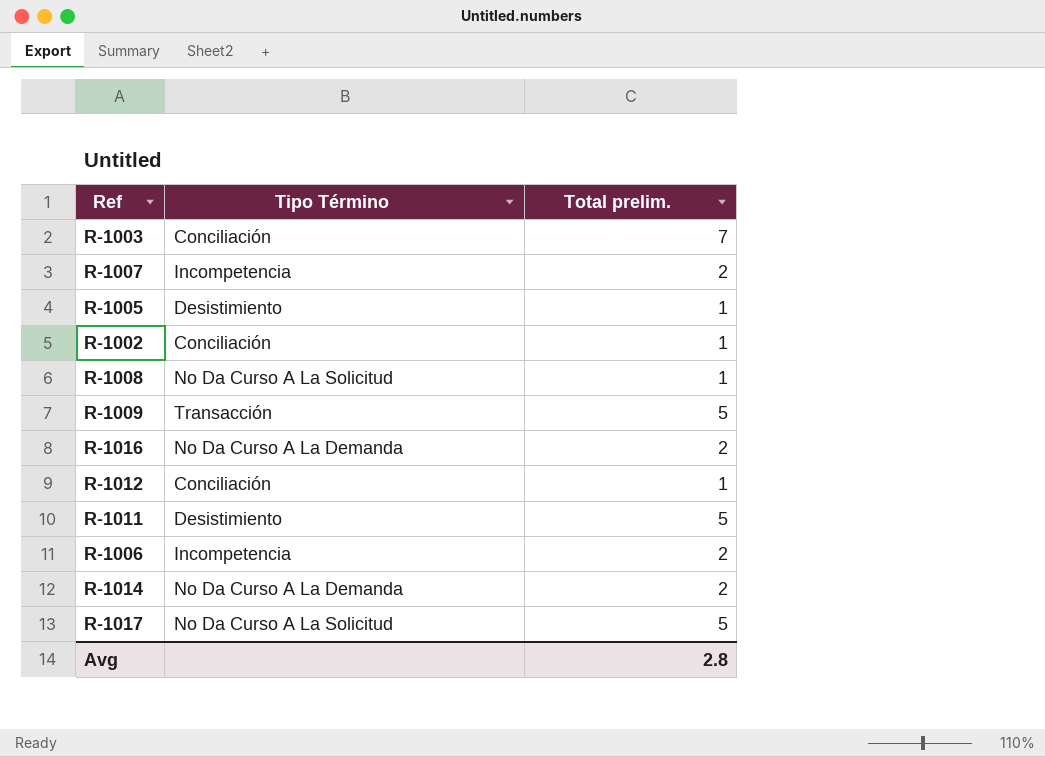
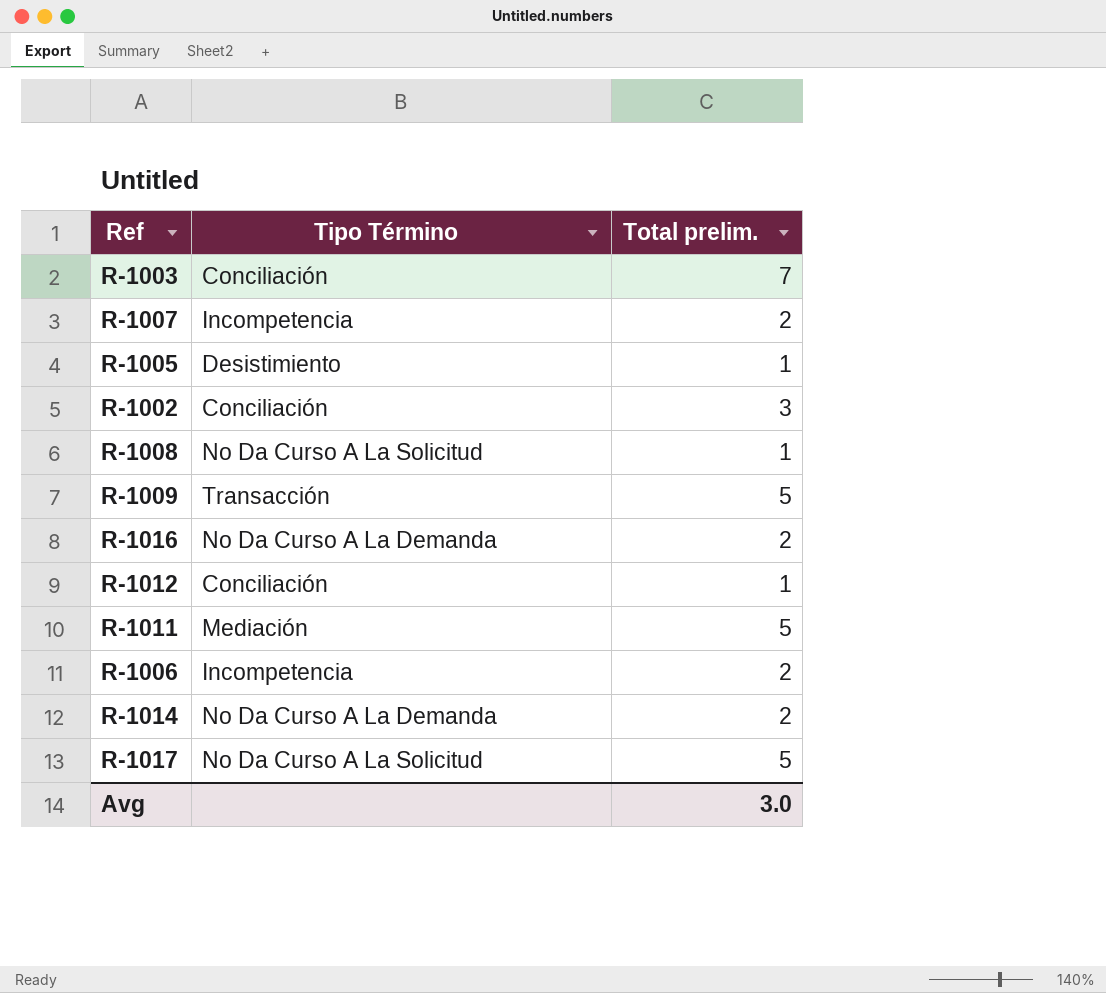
R-1002 | Total prelim.: 1 -> 3
R-1011 | Tipo Término: Desistimiento -> Mediación
Avg | Total prelim.: 2.8 -> 3.0

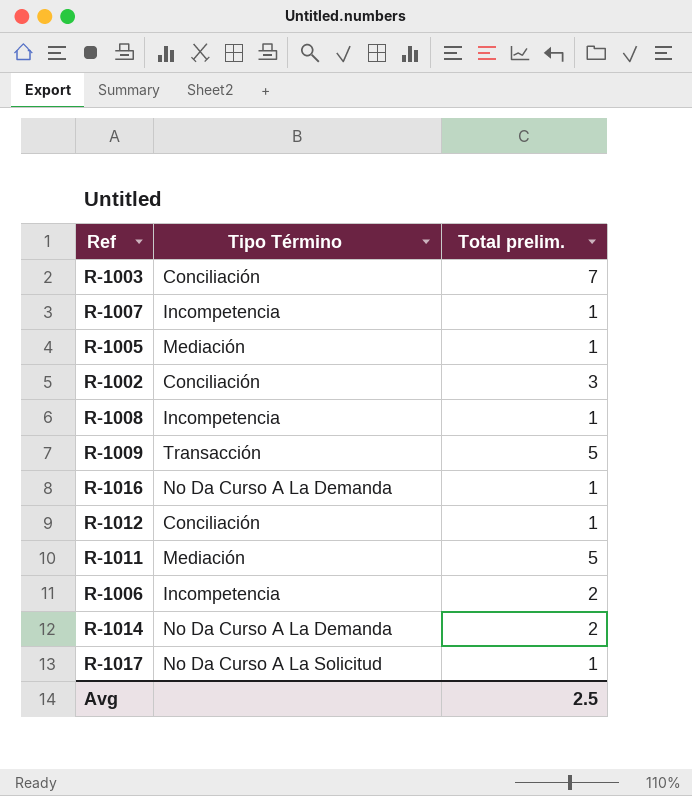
R-1007 | Total prelim.: 2 -> 1
R-1005 | Tipo Término: Desistimiento -> Mediación
R-1008 | Tipo Término: No Da Curso A La Solicitud -> Incompetencia
R-1016 | Total prelim.: 2 -> 1
R-1017 | Total prelim.: 5 -> 1
Avg | Total prelim.: 3.0 -> 2.5

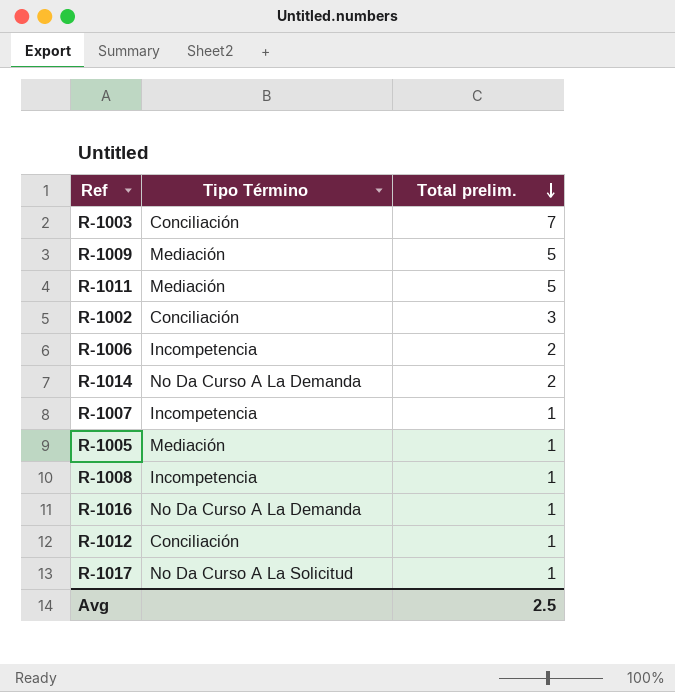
row order: none -> Total prelim. descending
R-1009 | Tipo Término: Transacción -> Mediación

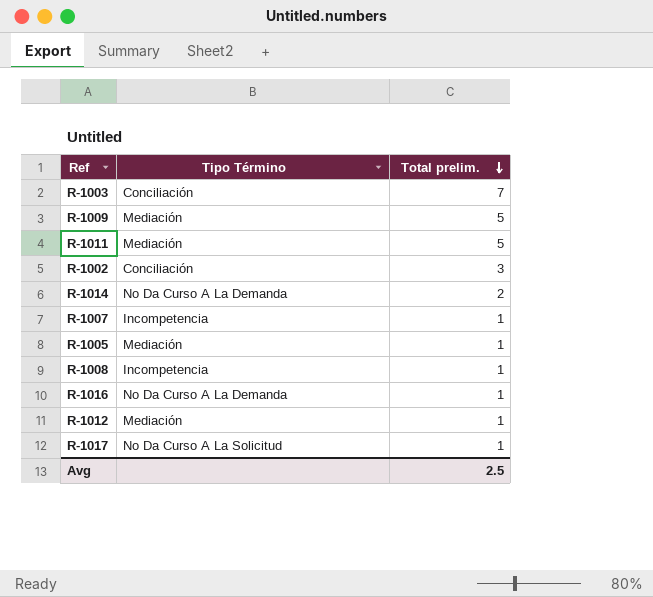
row R-1006: Incompetencia | 2 -> none
R-1012 | Tipo Término: Conciliación -> Mediación

